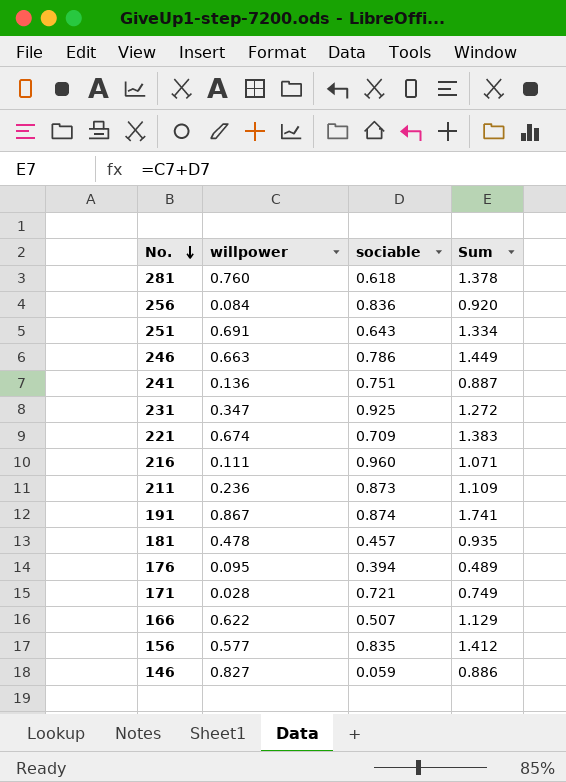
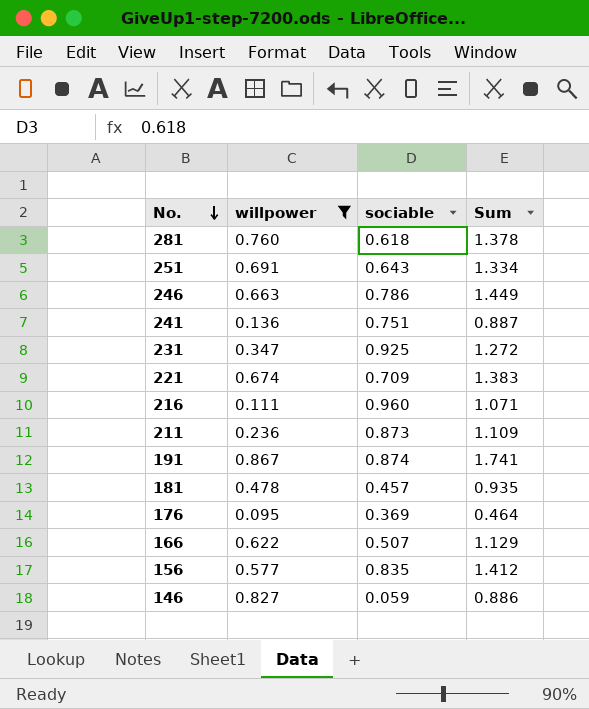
filter: none -> willpower >= 0.095
176 | sociable: 0.394 -> 0.369
176 | Sum: 0.489 -> 0.464

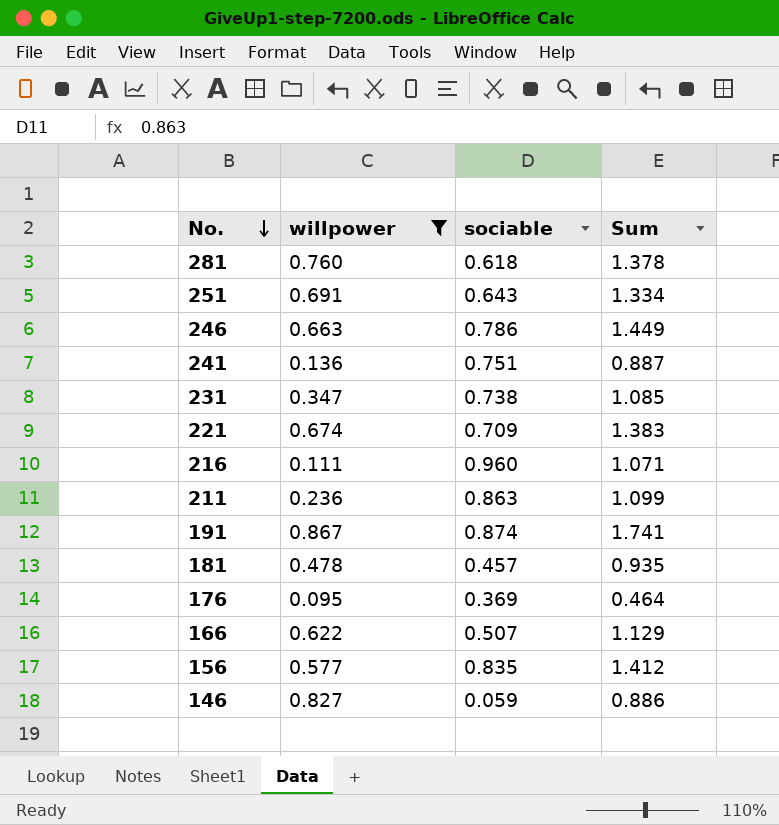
231 | sociable: 0.925 -> 0.738
231 | Sum: 1.272 -> 1.085
211 | sociable: 0.873 -> 0.863
211 | Sum: 1.109 -> 1.099

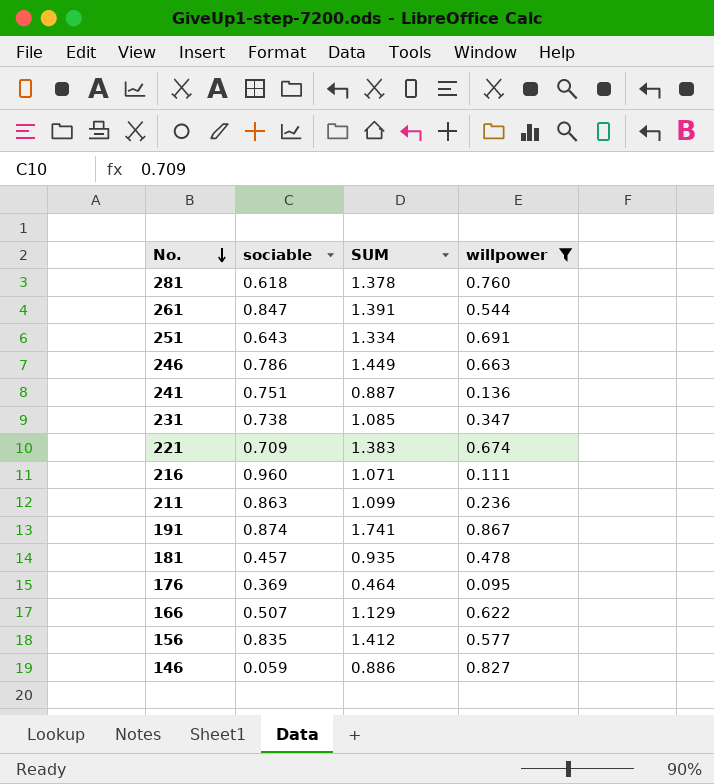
column name: Sum -> SUM
column willpower | position: 2 -> 4
row 261: none -> 0.847 | 1.391 | 0.544

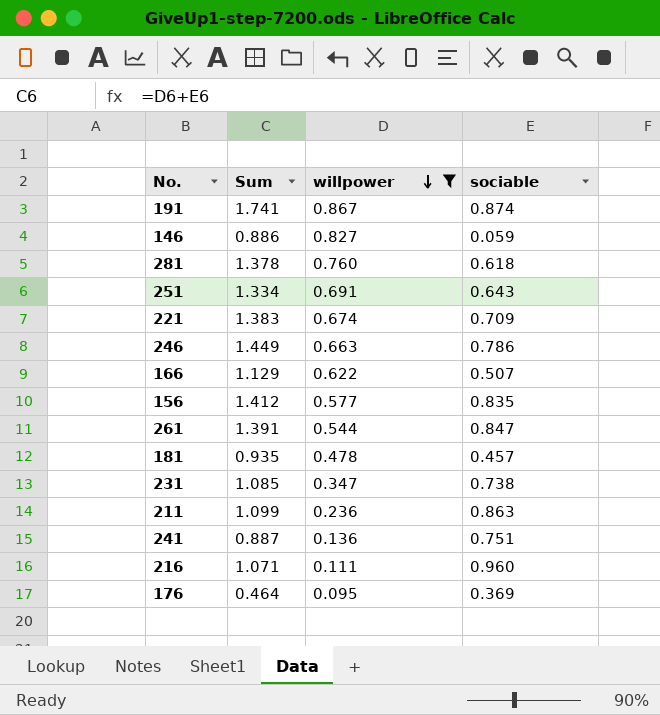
row order: No. descending -> willpower descending
column name: SUM -> Sum
column sociable | position: 2 -> 4

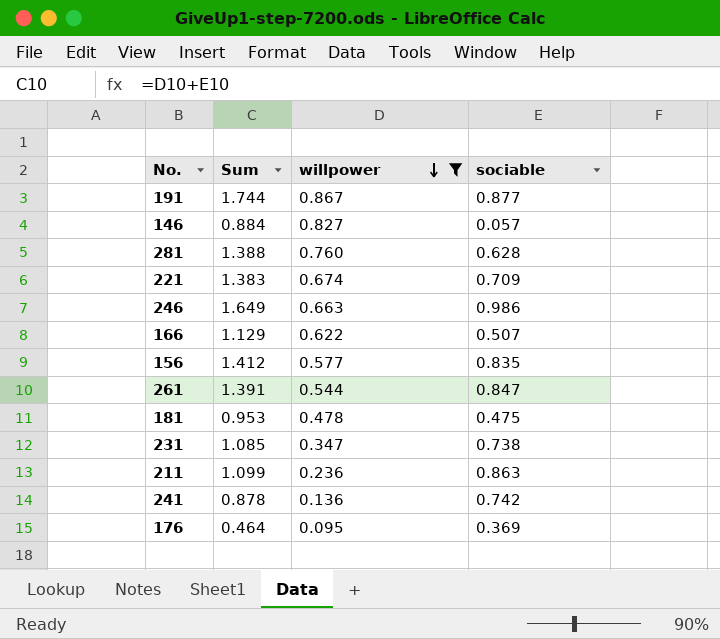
row 251: 1.334 | 0.691 | 0.643 -> none
row 216: 1.071 | 0.111 | 0.960 -> none
191 | Sum: 1.741 -> 1.744
191 | sociable: 0.874 -> 0.877
146 | Sum: 0.886 -> 0.884
146 | sociable: 0.059 -> 0.057
281 | Sum: 1.378 -> 1.388
281 | sociable: 0.618 -> 0.628
246 | Sum: 1.449 -> 1.649
246 | sociable: 0.786 -> 0.986
181 | Sum: 0.935 -> 0.953
181 | sociable: 0.457 -> 0.475
241 | Sum: 0.887 -> 0.878
241 | sociable: 0.751 -> 0.742

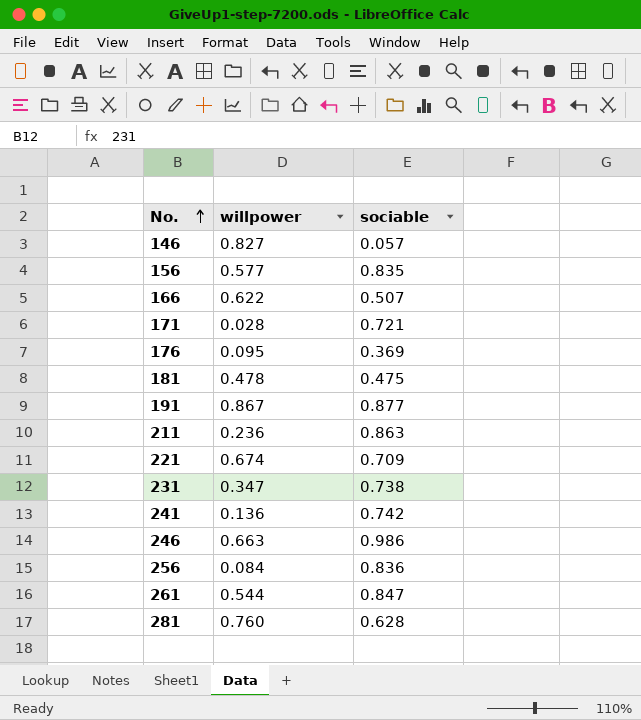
filter: willpower >= 0.095 -> none
row order: willpower descending -> No. ascending
column Sum | formula: [willpower] + [sociable] -> none

